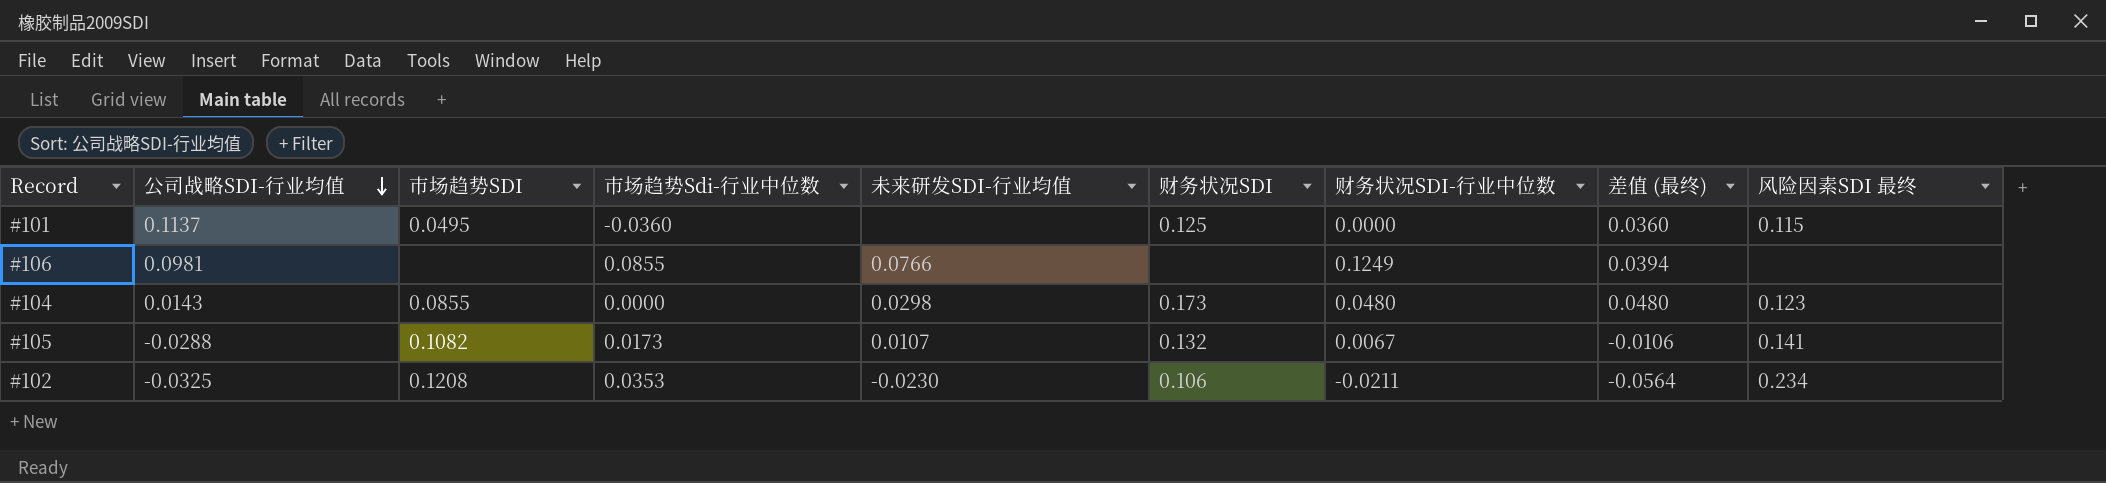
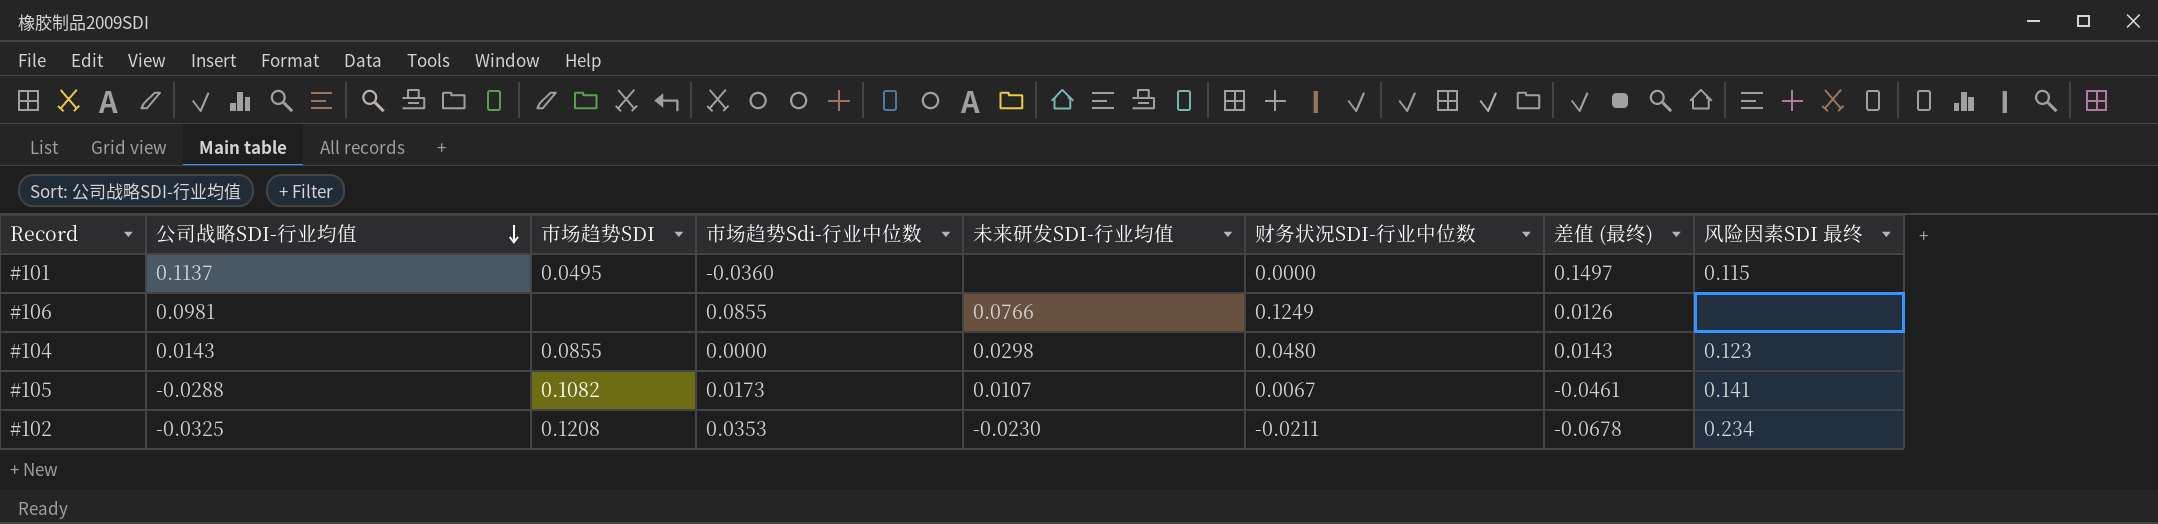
column 财务状况SDI | position: 6 -> none
column 差值 (最终) | formula: [财务状况SDI-行业中位数] - [市场趋势Sdi-行业中位数] -> [公司战略SDI-行业均值] - [市场趋势Sdi-行业中位数]

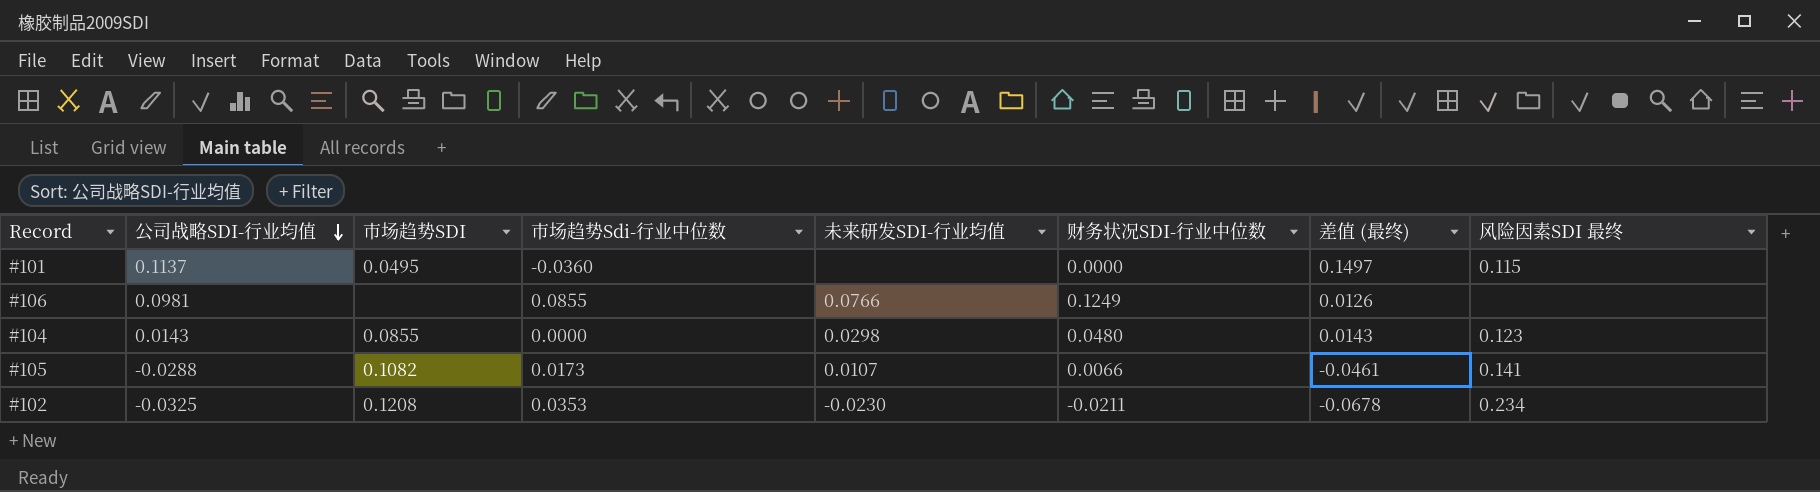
#105 | 财务状况SDI-行业中位数: 0.0067 -> 0.0066

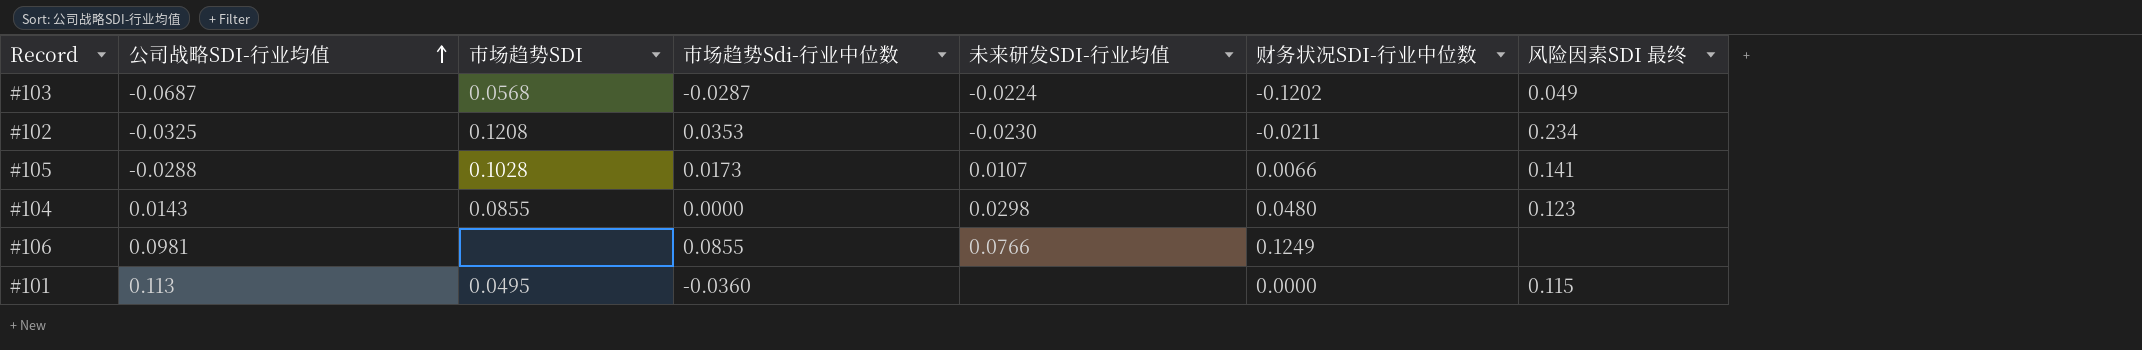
row order: 公司战略SDI-行业均值 descending -> 公司战略SDI-行业均值 ascending
column 差值 (最终) | formula: [公司战略SDI-行业均值] - [市场趋势Sdi-行业中位数] -> none
row #103: none -> -0.0687 | 0.0568 | -0.0287 | -0.0224 | -0.1202 | 0.049
#105 | 市场趋势SDI: 0.1082 -> 0.1028
#101 | 公司战略SDI-行业均值: 0.1137 -> 0.113

